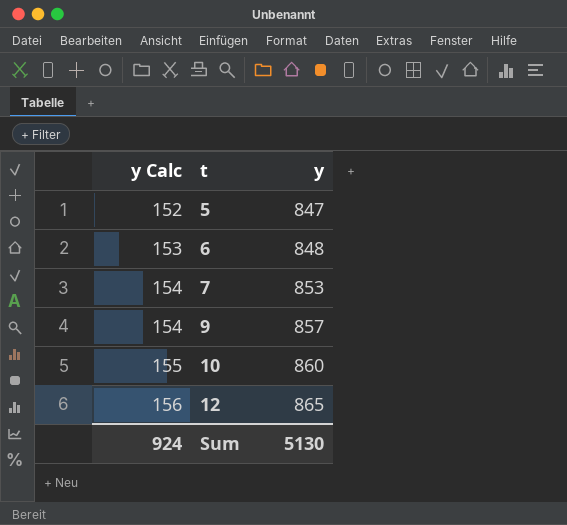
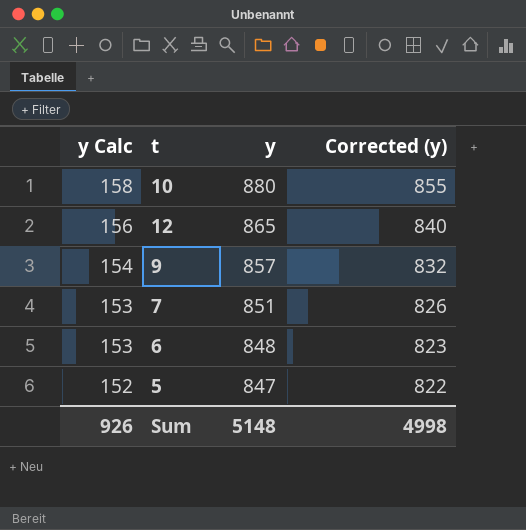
row order: y Calc ascending -> y Calc descending
column Corrected (y) | formula: none -> [y] - 25
10 | y Calc: 155 -> 158
10 | y: 860 -> 880
7 | y Calc: 154 -> 153
7 | y: 853 -> 851
Sum | y Calc: 924 -> 926
Sum | y: 5130 -> 5148

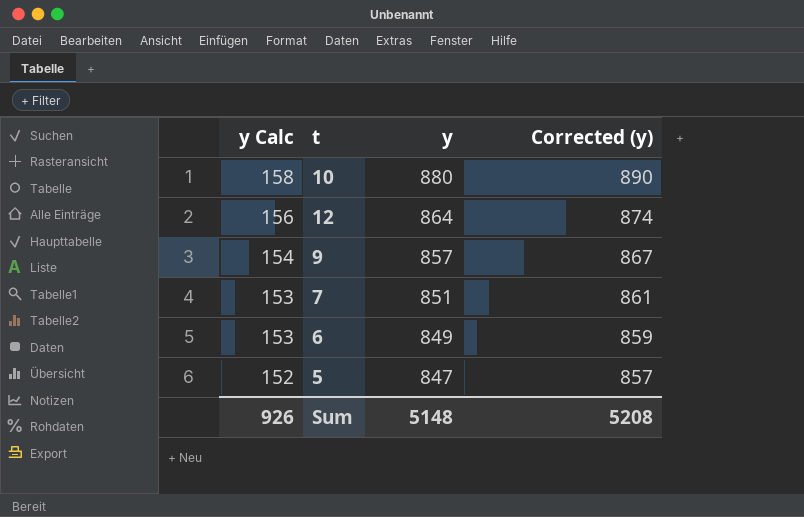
column Corrected (y) | formula: [y] - 25 -> [y] + 10
12 | y: 865 -> 864
6 | y: 848 -> 849
Sum | Corrected (y): 4998 -> 5208

